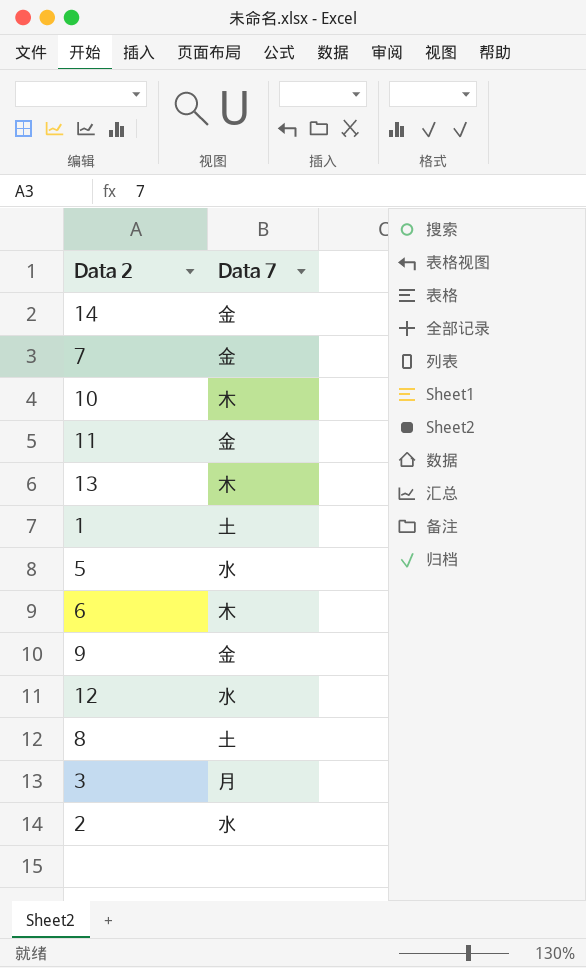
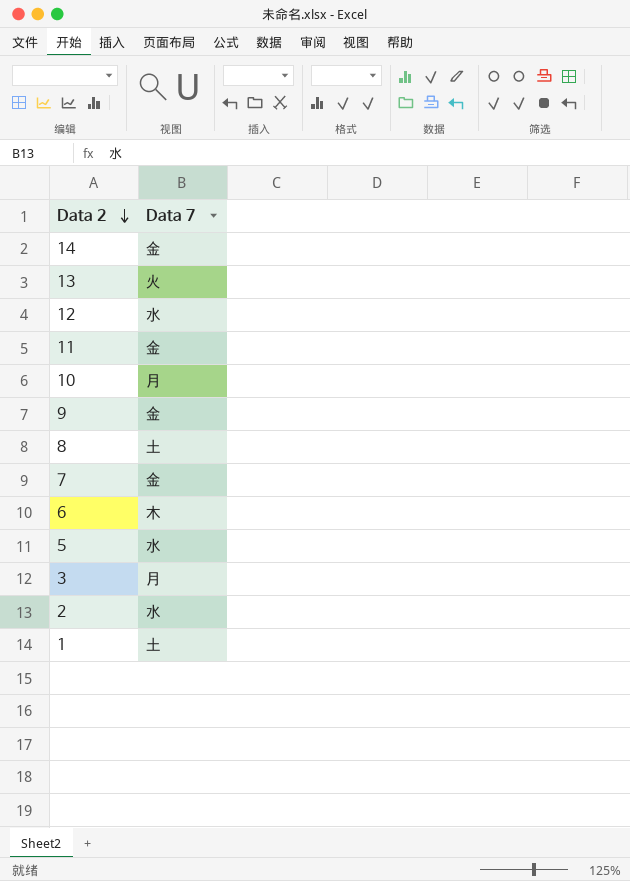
row order: none -> Data 2 descending
13 | Data 7: 木 -> 火
10 | Data 7: 木 -> 月

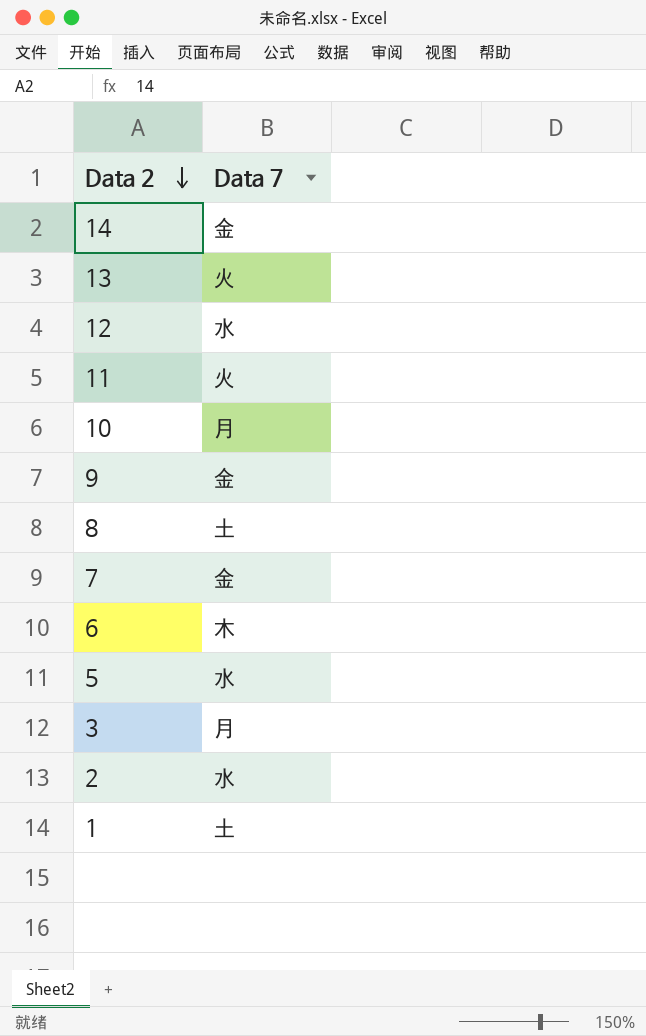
11 | Data 7: 金 -> 火

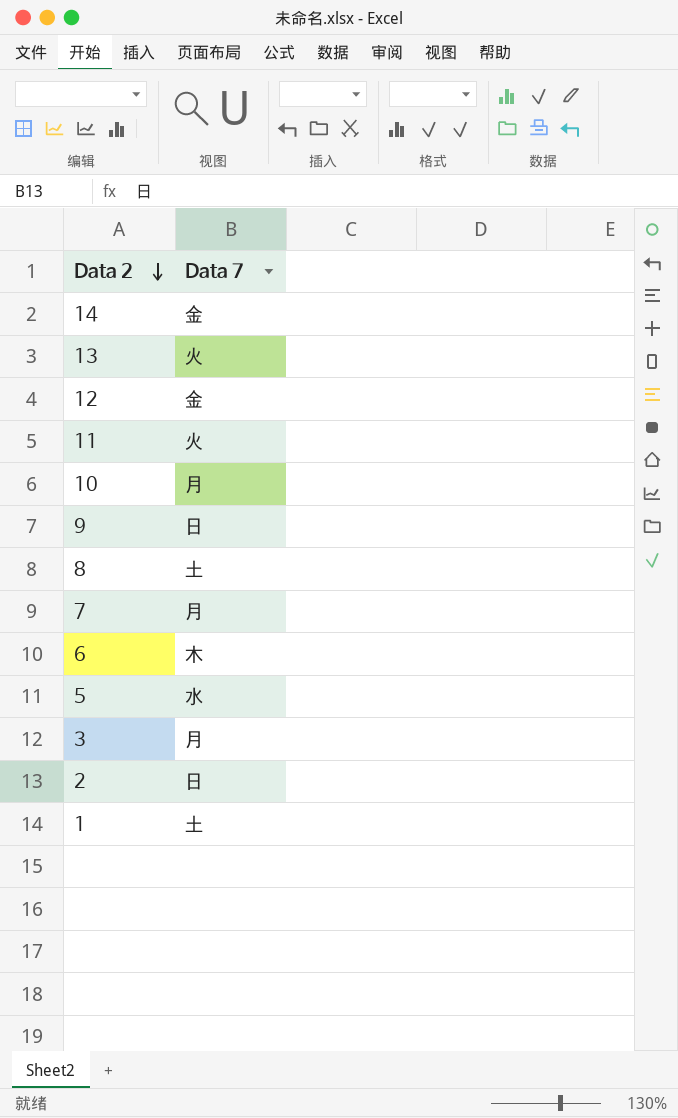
12 | Data 7: 水 -> 金
9 | Data 7: 金 -> 日
7 | Data 7: 金 -> 月
2 | Data 7: 水 -> 日

